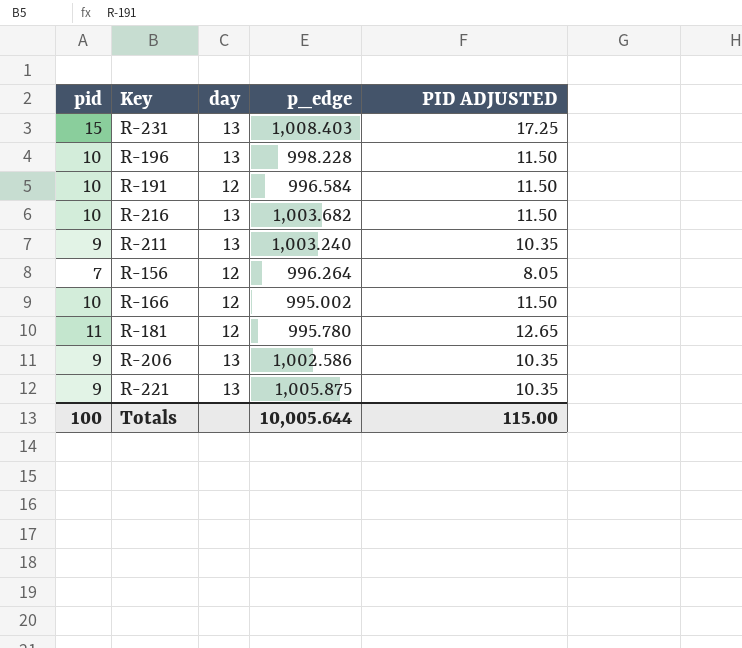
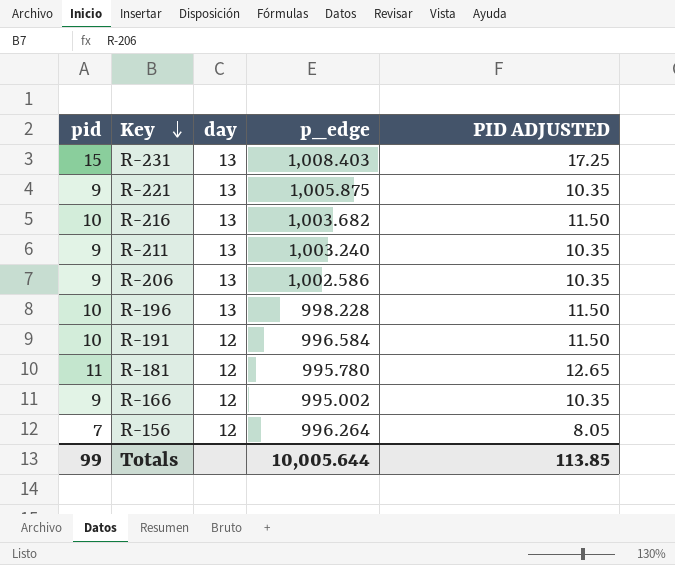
row order: none -> Key descending
R-166 | pid: 10 -> 9
R-166 | PID ADJUSTED: 11.50 -> 10.35
Totals | pid: 100 -> 99
Totals | PID ADJUSTED: 115.00 -> 113.85

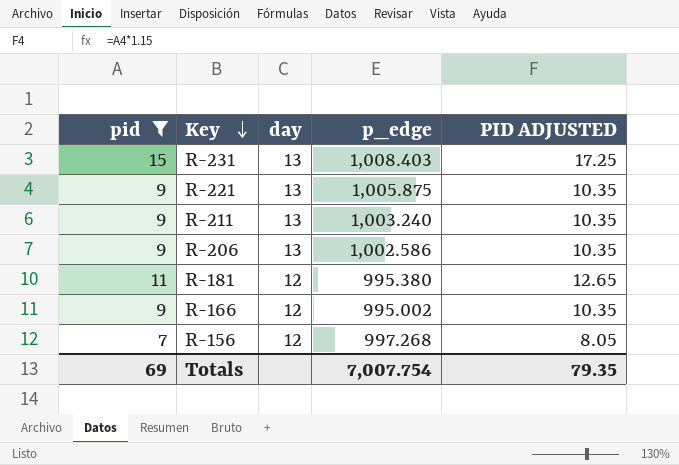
filter: none -> pid != 10
R-181 | p_edge: 995.780 -> 995.380
R-156 | p_edge: 996.264 -> 997.268
Totals | pid: 99 -> 69
Totals | p_edge: 10,005.644 -> 7,007.754
Totals | PID ADJUSTED: 113.85 -> 79.35

